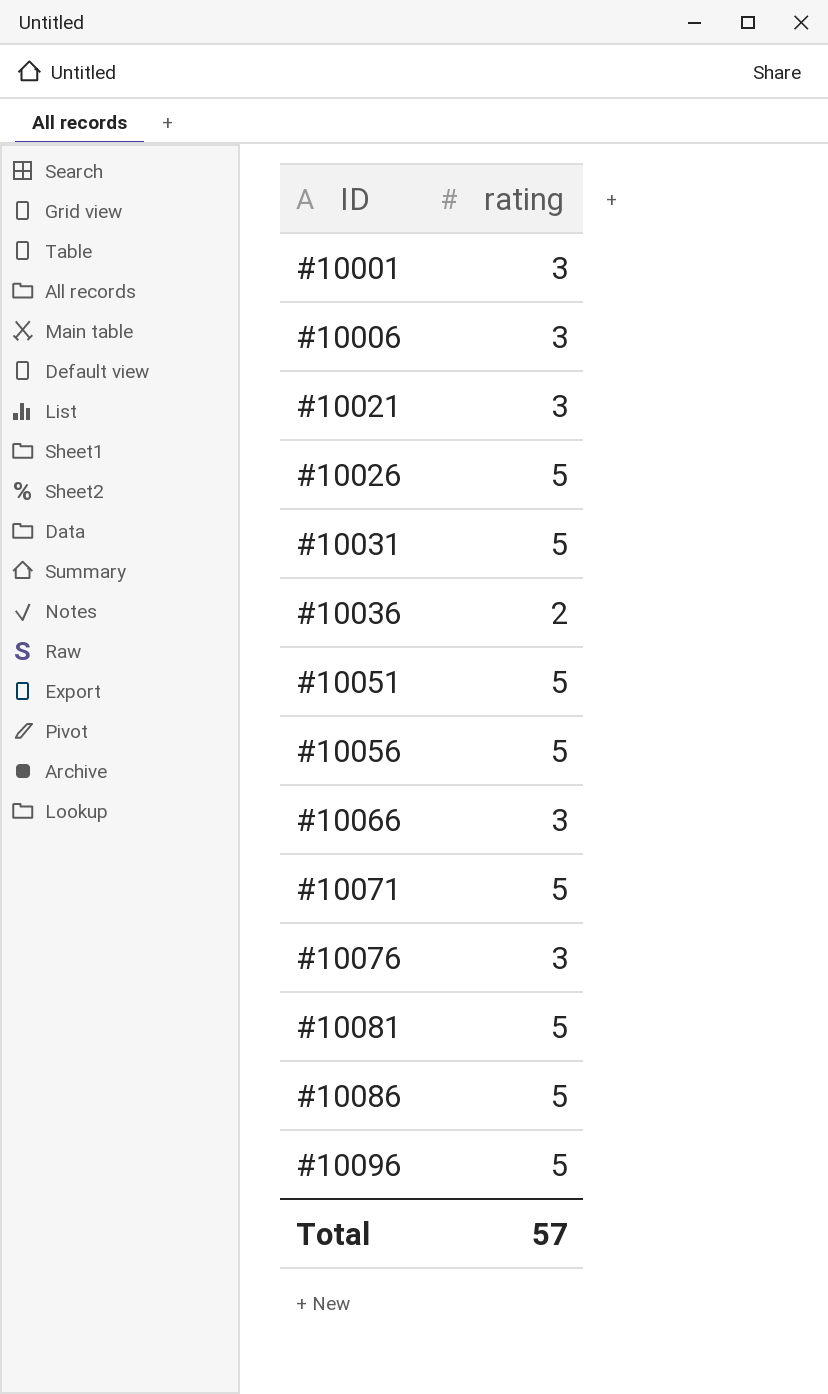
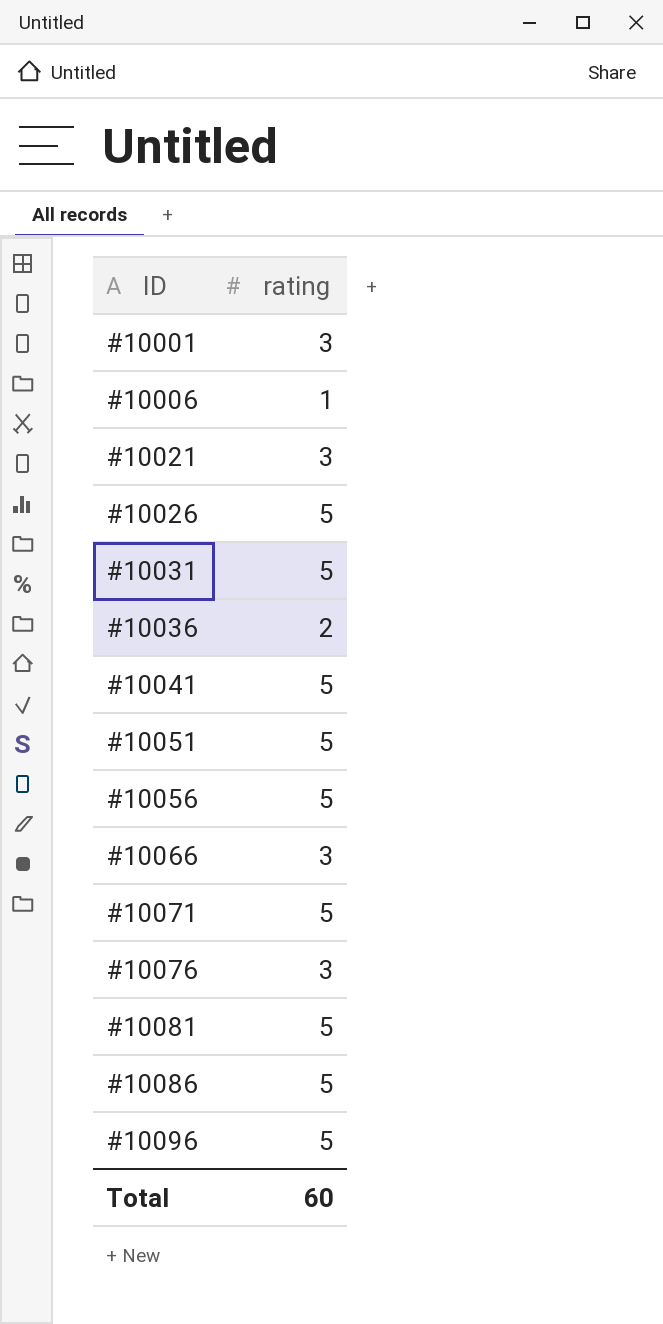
#10006 | rating: 3 -> 1
row #10041: none -> 5
Total | rating: 57 -> 60

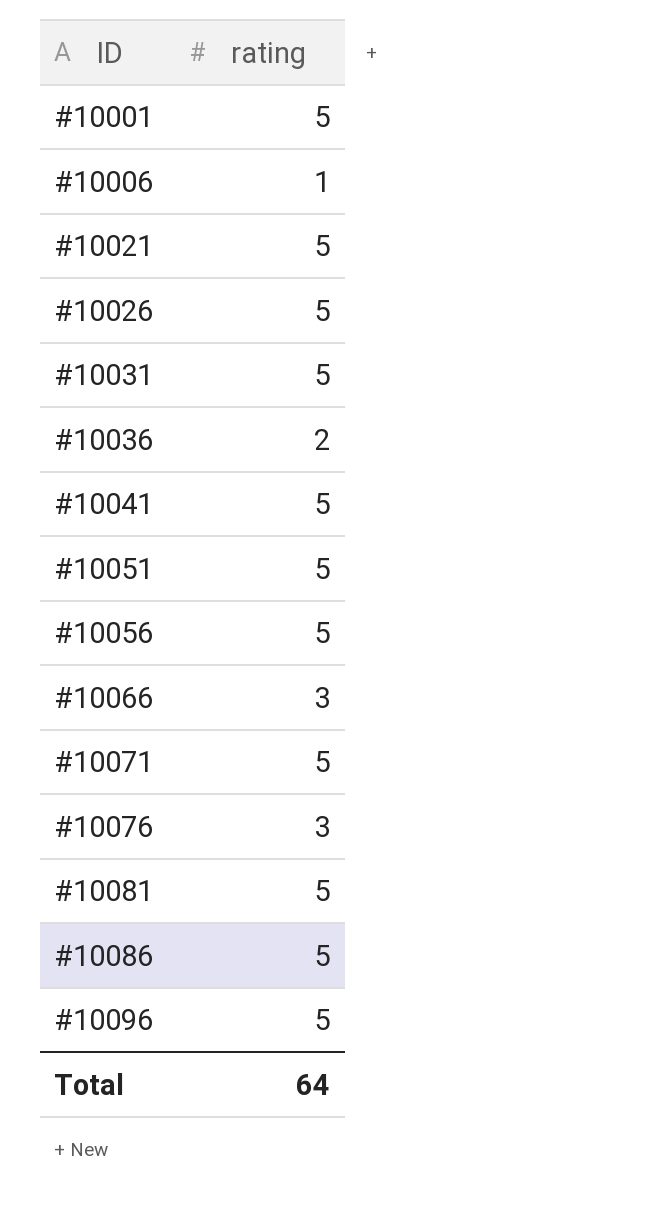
#10001 | rating: 3 -> 5
#10021 | rating: 3 -> 5
Total | rating: 60 -> 64

